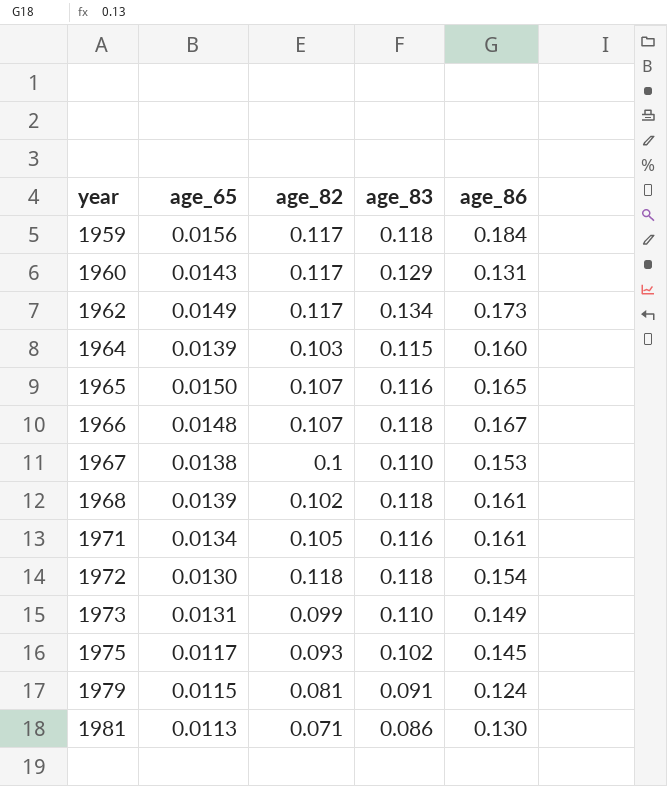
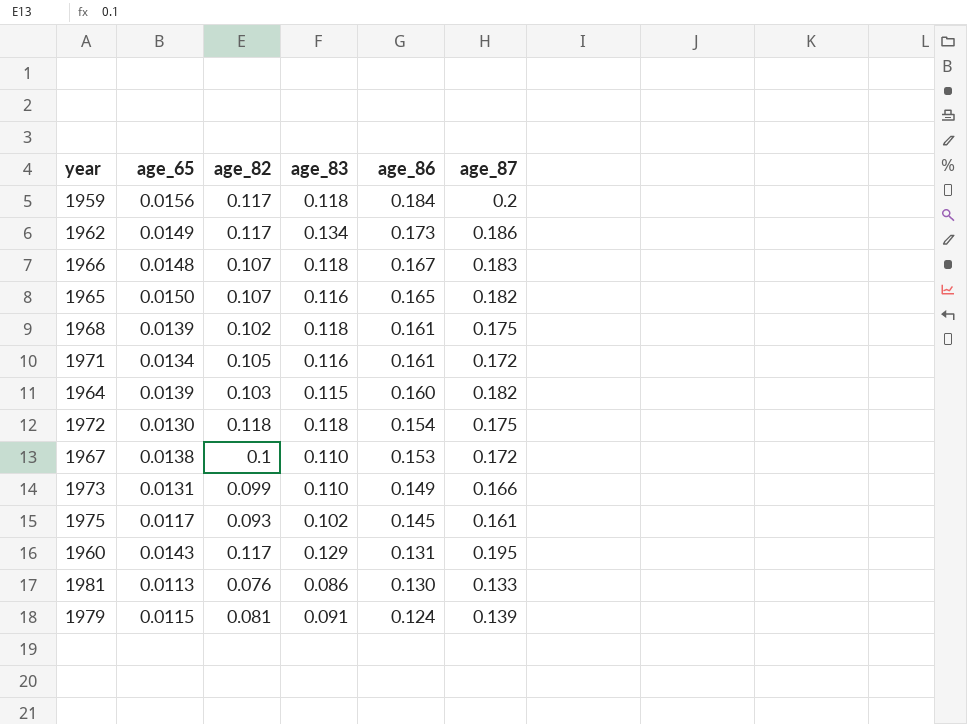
row order: year ascending -> age_86 descending
column age_87 | position: none -> 6
1981 | age_82: 0.071 -> 0.076

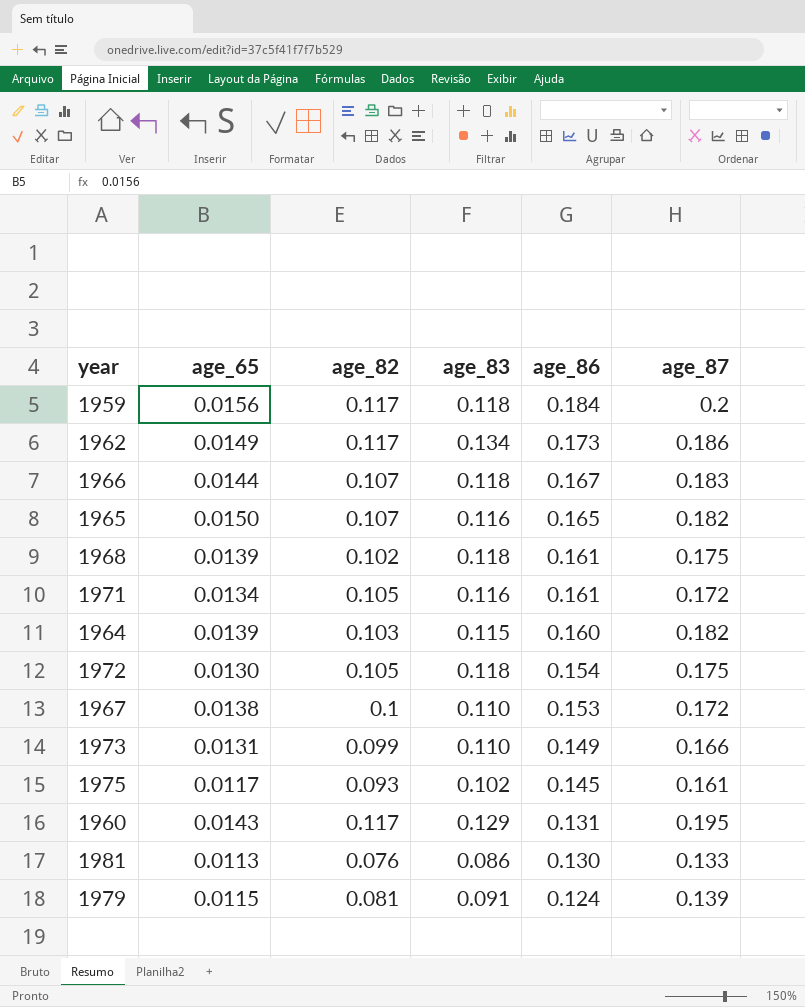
1966 | age_65: 0.0148 -> 0.0144
1972 | age_82: 0.118 -> 0.105

